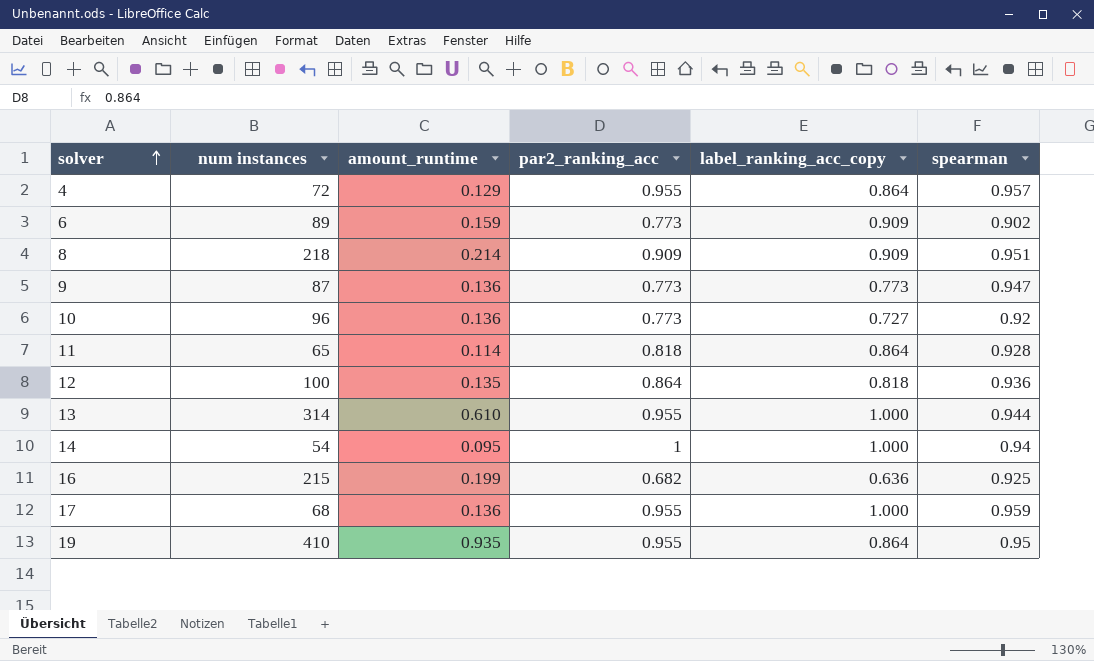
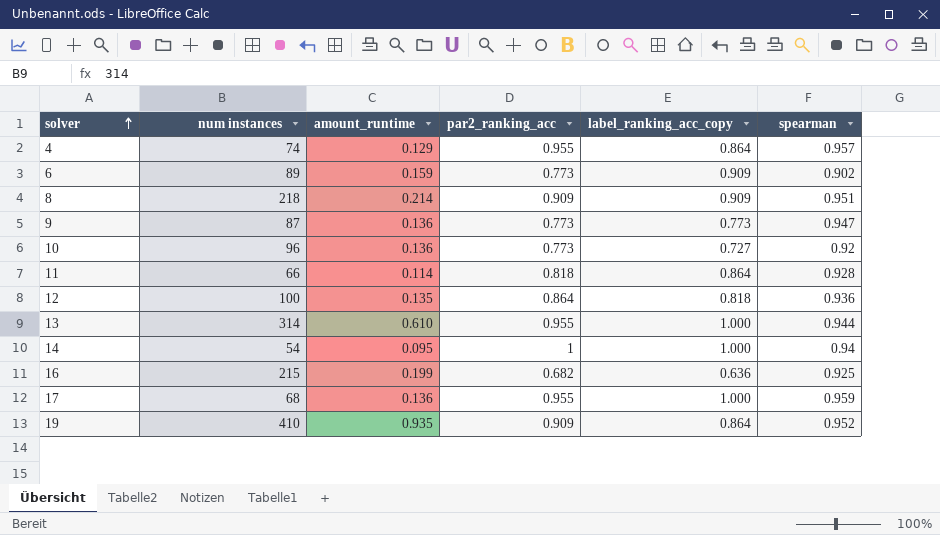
4 | num instances: 72 -> 74
11 | num instances: 65 -> 66
19 | par2_ranking_acc: 0.955 -> 0.909
19 | spearman: 0.95 -> 0.952

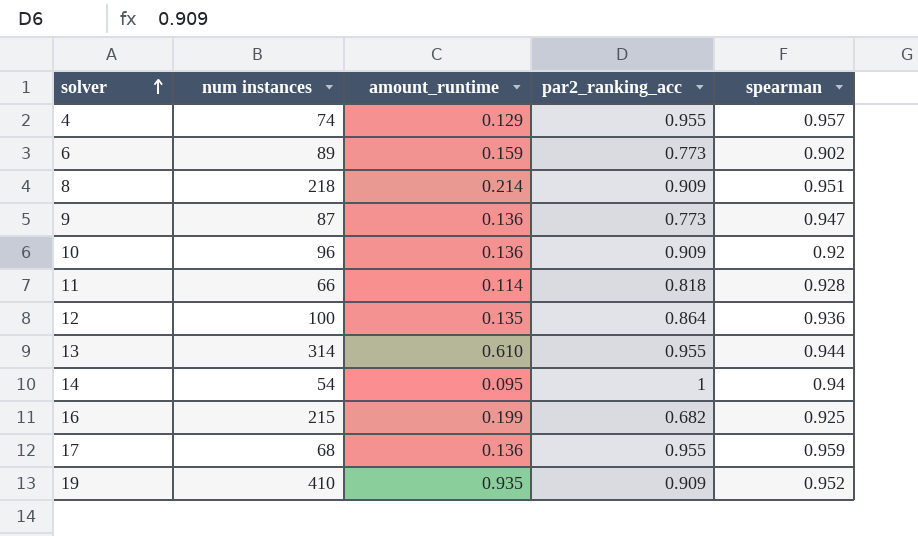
column label_ranking_acc_copy | position: 5 -> none
10 | par2_ranking_acc: 0.773 -> 0.909

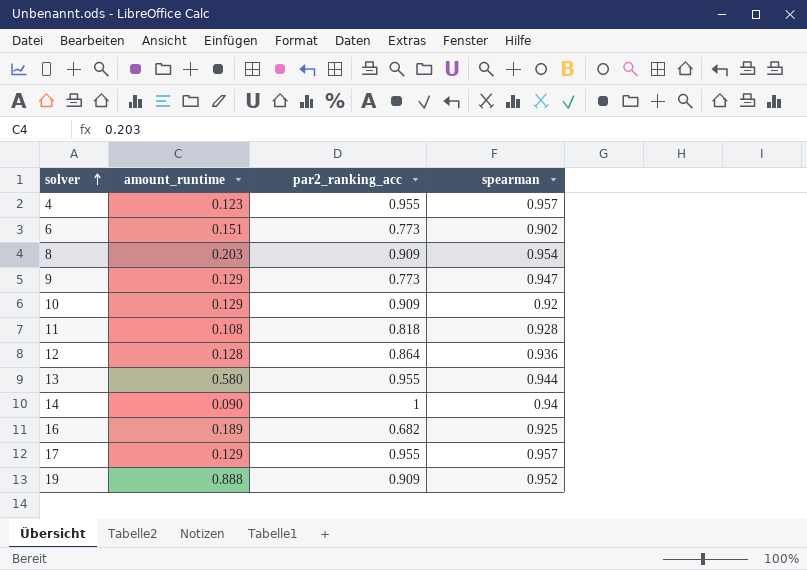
column num instances | position: 2 -> none
4 | amount_runtime: 0.129 -> 0.123
6 | amount_runtime: 0.159 -> 0.151
8 | amount_runtime: 0.214 -> 0.203
8 | spearman: 0.951 -> 0.954
9 | amount_runtime: 0.136 -> 0.129
10 | amount_runtime: 0.136 -> 0.129
11 | amount_runtime: 0.114 -> 0.108
12 | amount_runtime: 0.135 -> 0.128
13 | amount_runtime: 0.610 -> 0.580
14 | amount_runtime: 0.095 -> 0.090
16 | amount_runtime: 0.199 -> 0.189
17 | amount_runtime: 0.136 -> 0.129
17 | spearman: 0.959 -> 0.957
19 | amount_runtime: 0.935 -> 0.888

